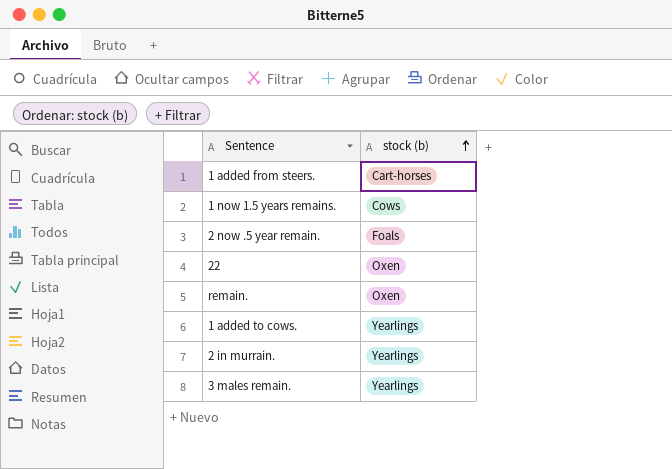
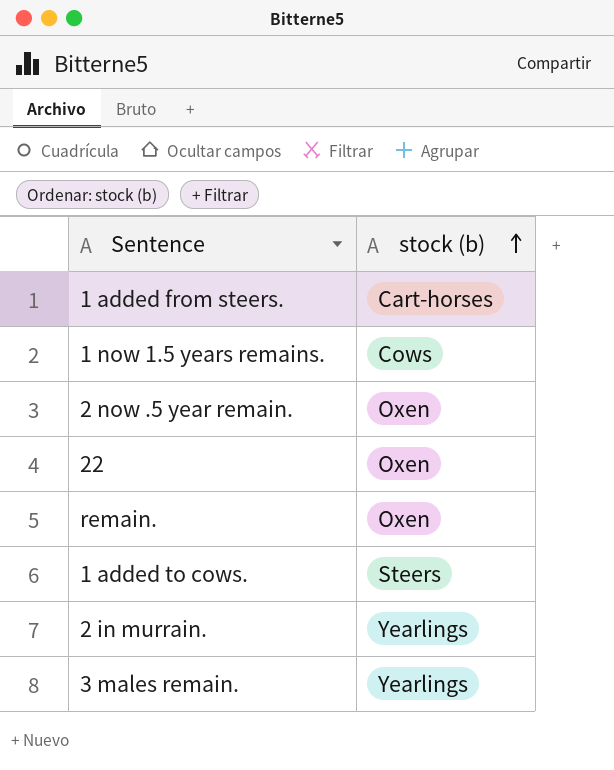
2 now .5 year remain. | stock (b): Foals -> Oxen
1 added to cows. | stock (b): Yearlings -> Steers

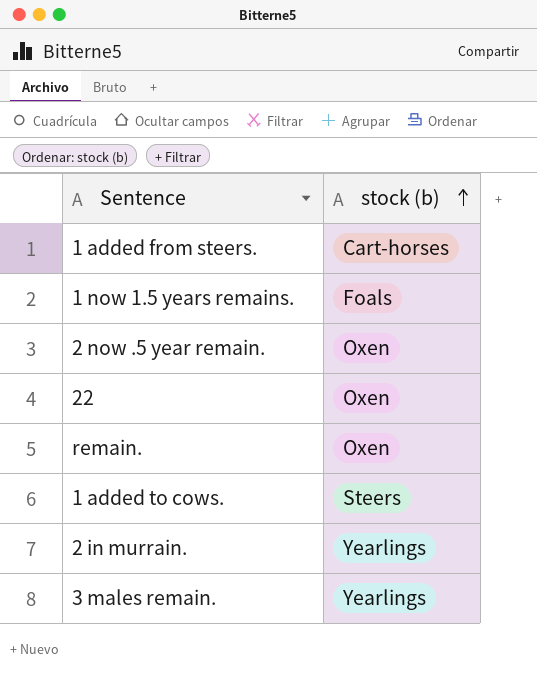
1 now 1.5 years remains. | stock (b): Cows -> Foals

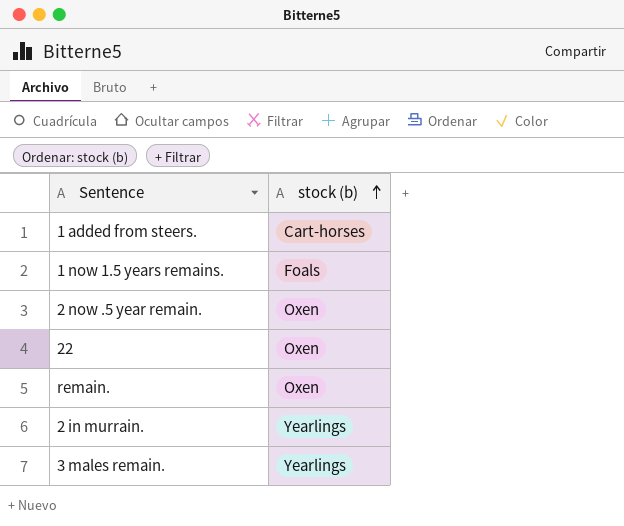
row 1 added to cows.: Steers -> none

